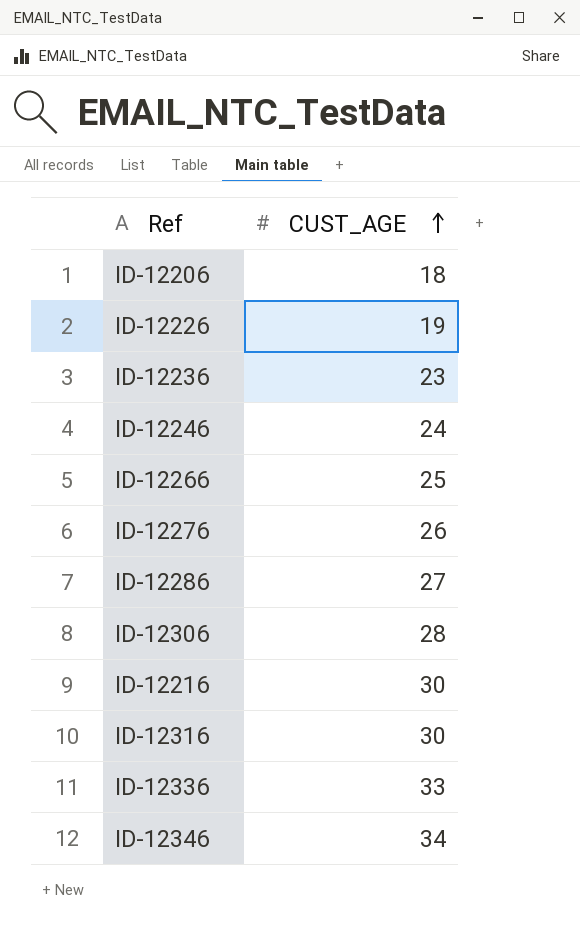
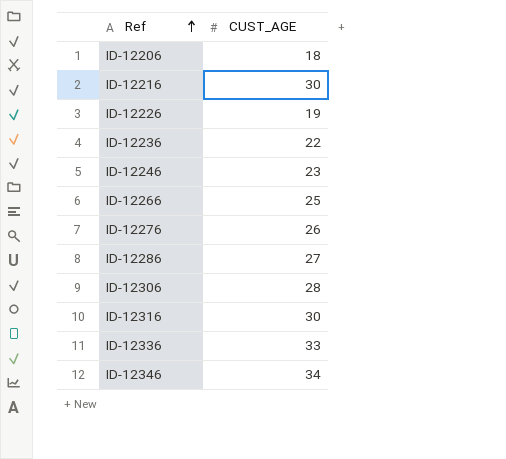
row order: CUST_AGE ascending -> Ref ascending
ID-12236 | CUST_AGE: 23 -> 22
ID-12246 | CUST_AGE: 24 -> 23

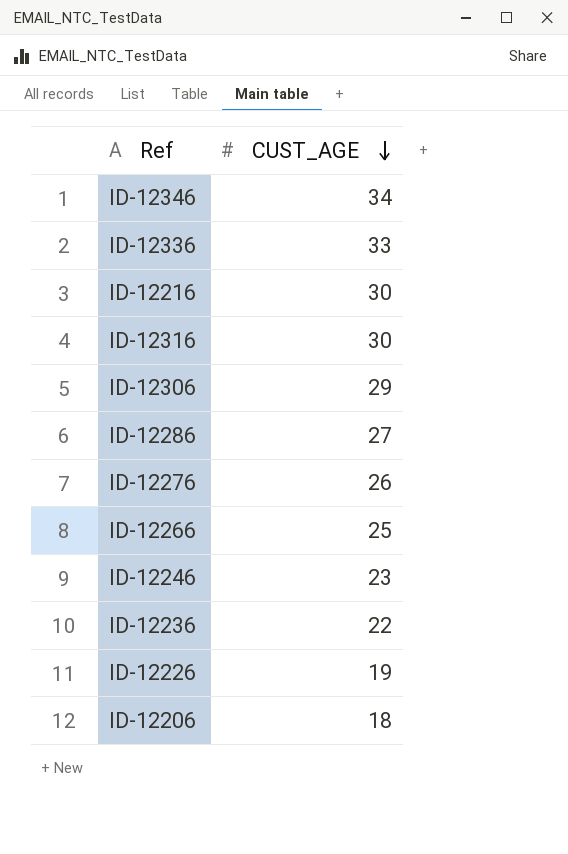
row order: Ref ascending -> CUST_AGE descending
ID-12306 | CUST_AGE: 28 -> 29

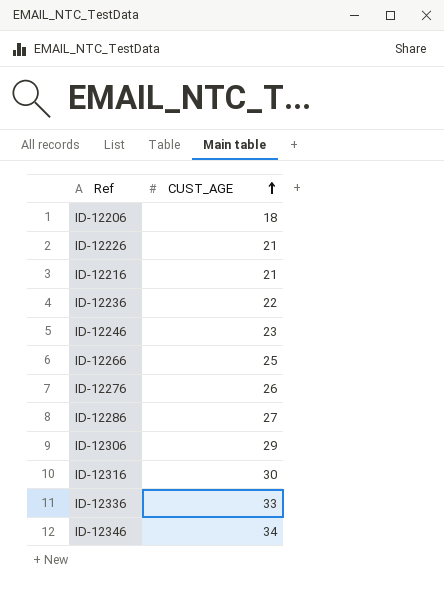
row order: CUST_AGE descending -> CUST_AGE ascending
ID-12226 | CUST_AGE: 19 -> 21
ID-12216 | CUST_AGE: 30 -> 21

